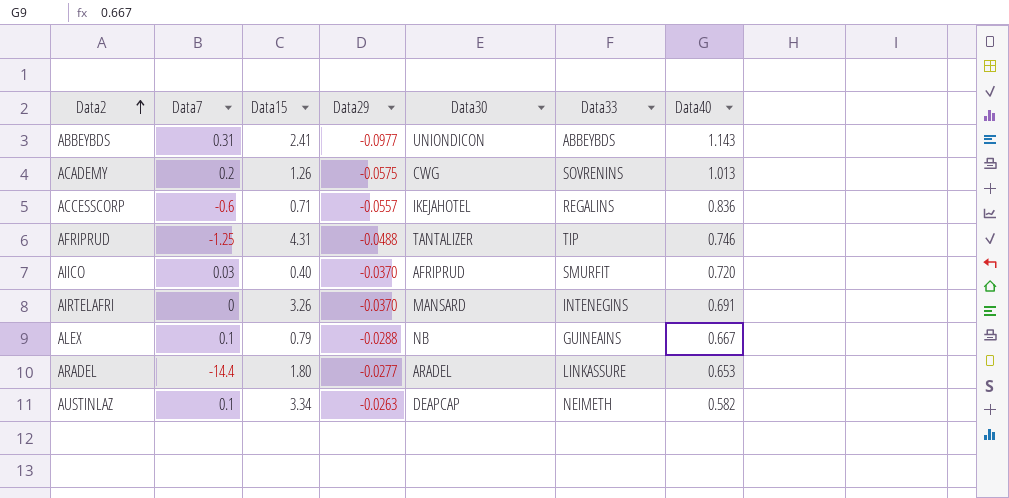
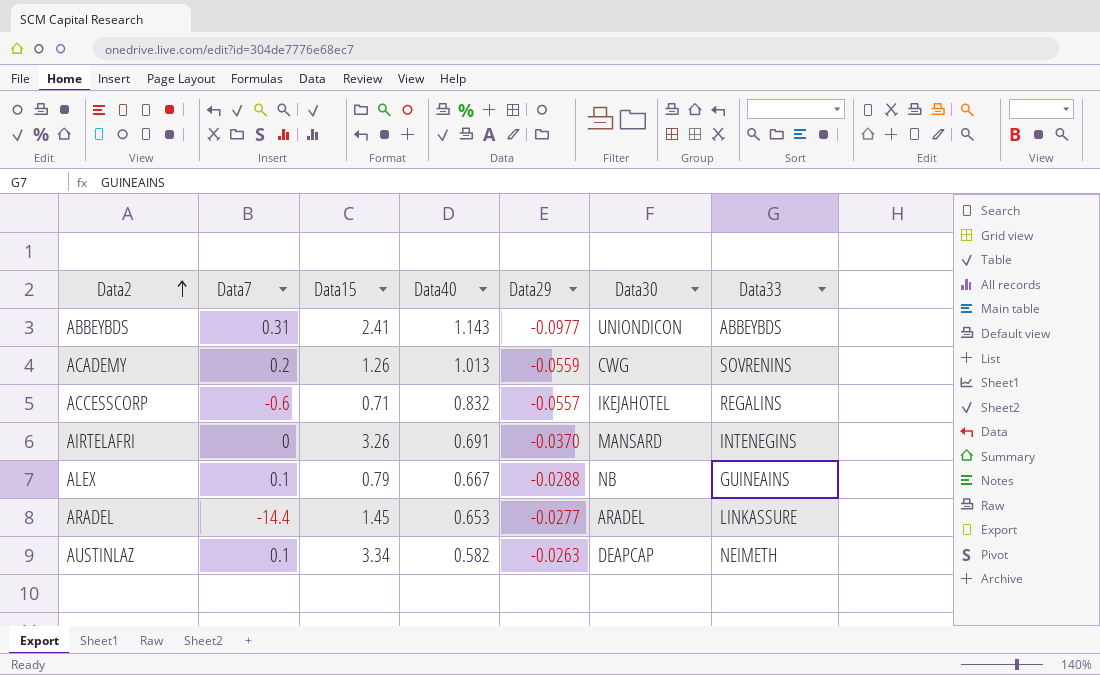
column Data40 | position: 7 -> 4
row AFRIPRUD: -1.25 | 4.31 | -0.0488 | TANTALIZER | TIP | 0.746 -> none
row AIICO: 0.03 | 0.40 | -0.0370 | AFRIPRUD | SMURFIT | 0.720 -> none
ACADEMY | Data29: -0.0575 -> -0.0559
ACCESSCORP | Data40: 0.836 -> 0.832
ARADEL | Data15: 1.80 -> 1.45

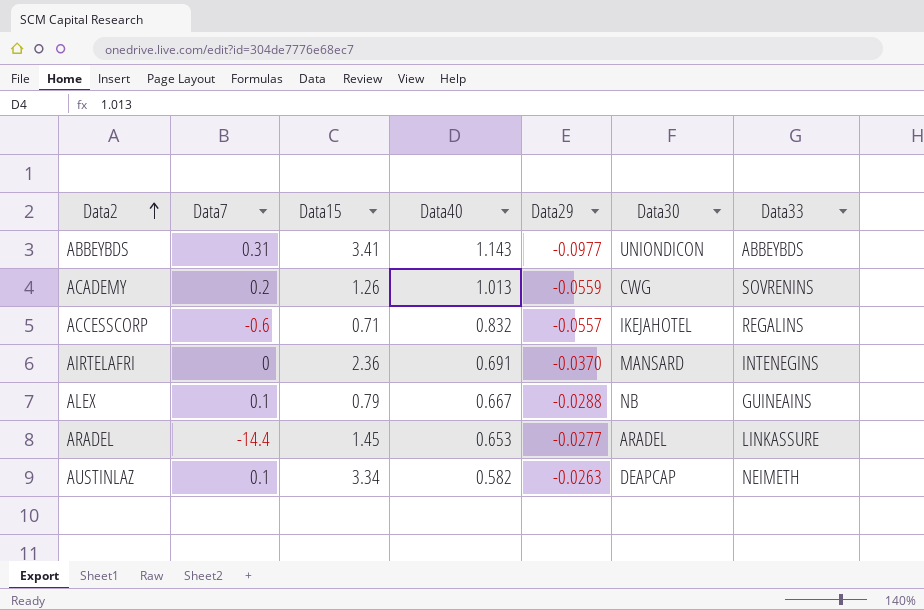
ABBEYBDS | Data15: 2.41 -> 3.41
AIRTELAFRI | Data15: 3.26 -> 2.36

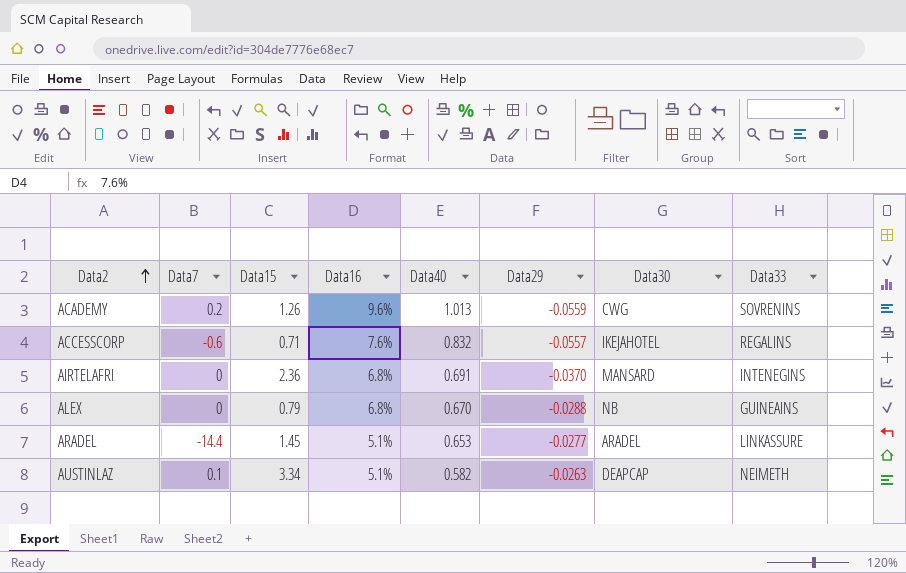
column Data16 | position: none -> 4
row ABBEYBDS: 0.31 | 3.41 | 1.143 | -0.0977 | UNIONDICON | ABBEYBDS -> none
ALEX | Data7: 0.1 -> 0
ALEX | Data40: 0.667 -> 0.670

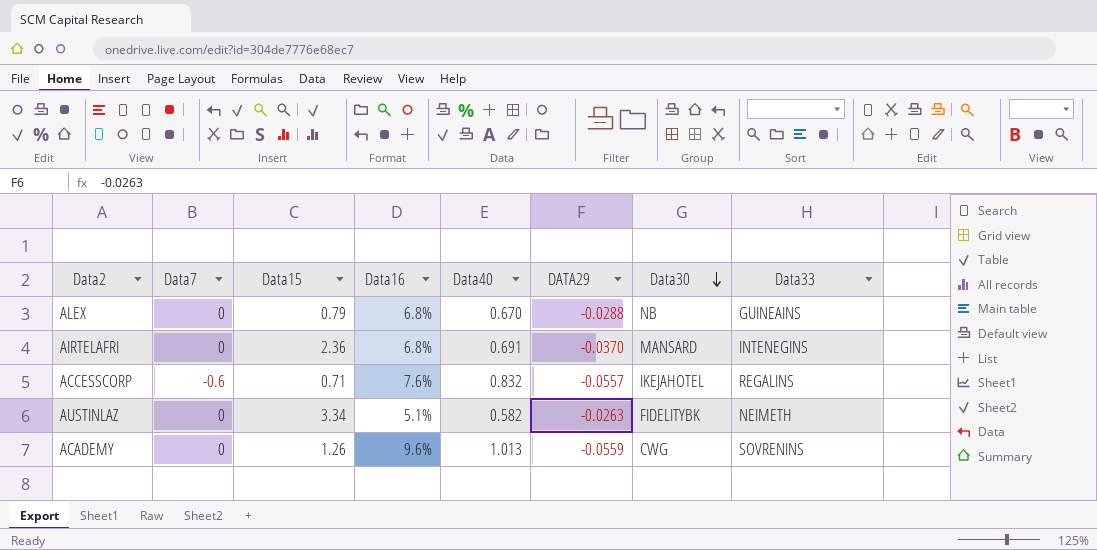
row order: Data2 ascending -> Data30 descending
column name: Data29 -> DATA29
row ARADEL: -14.4 | 1.45 | 5.1% | 0.653 | -0.0277 | ARADEL | LINKASSURE -> none
AUSTINLAZ | Data7: 0.1 -> 0
AUSTINLAZ | Data30: DEAPCAP -> FIDELITYBK
ACADEMY | Data7: 0.2 -> 0

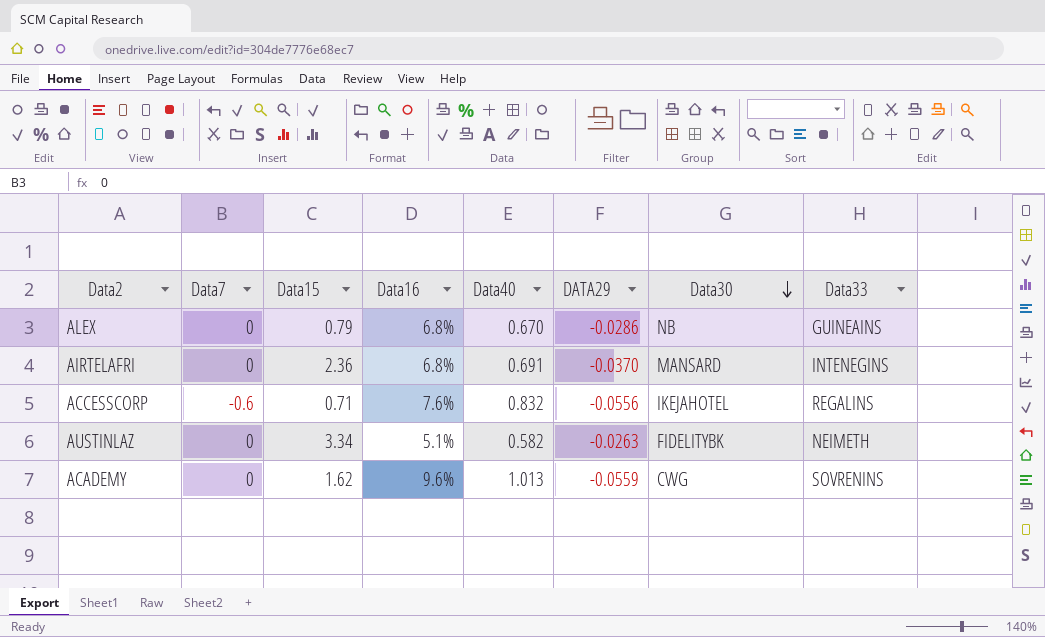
ALEX | DATA29: -0.0288 -> -0.0286
ACCESSCORP | DATA29: -0.0557 -> -0.0556
ACADEMY | Data15: 1.26 -> 1.62

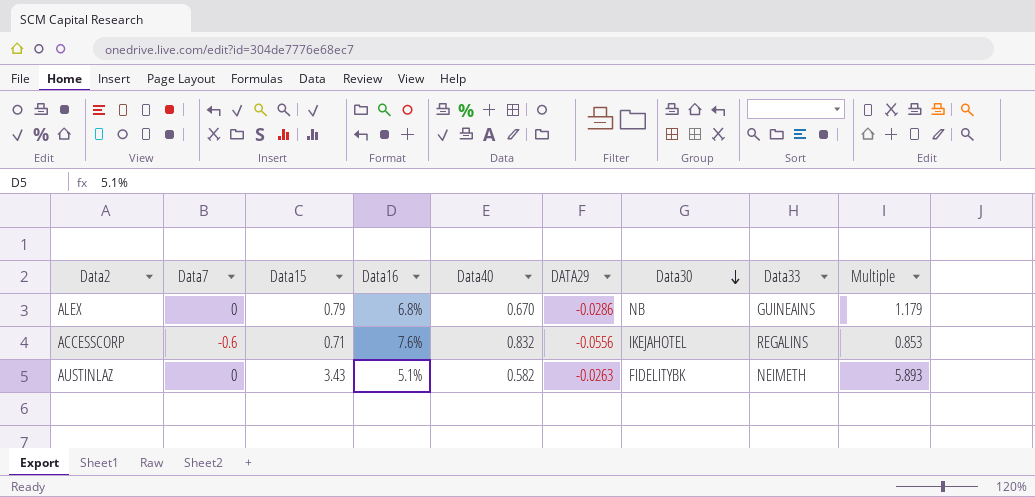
column Multiple | formula: none -> [Data15] / [Data40]
row AIRTELAFRI: 0 | 2.36 | 6.8% | 0.691 | -0.0370 | MANSARD | INTENEGINS -> none
row ACADEMY: 0 | 1.62 | 9.6% | 1.013 | -0.0559 | CWG | SOVRENINS -> none
AUSTINLAZ | Data15: 3.34 -> 3.43

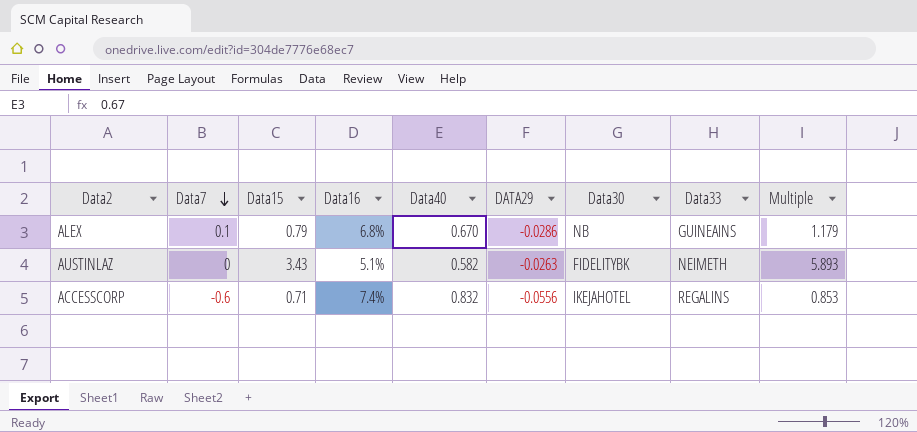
row order: Data30 descending -> Data7 descending
ALEX | Data7: 0 -> 0.1
ACCESSCORP | Data16: 7.6% -> 7.4%

